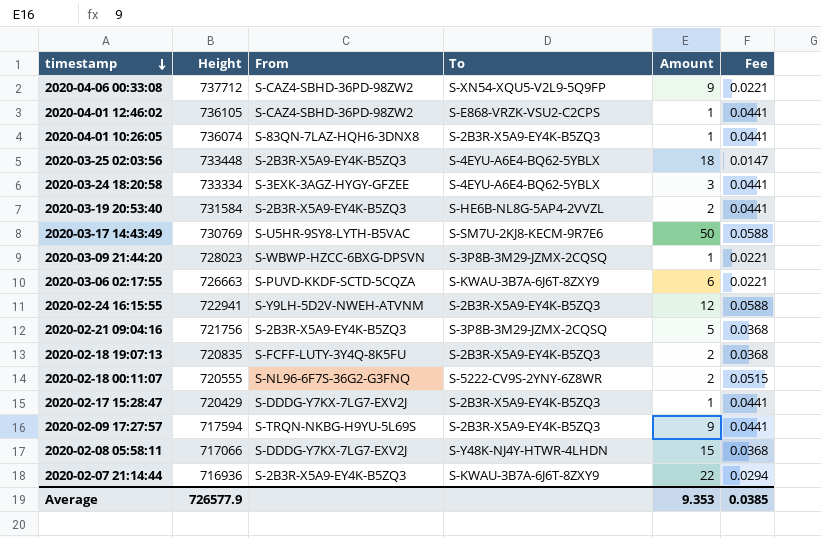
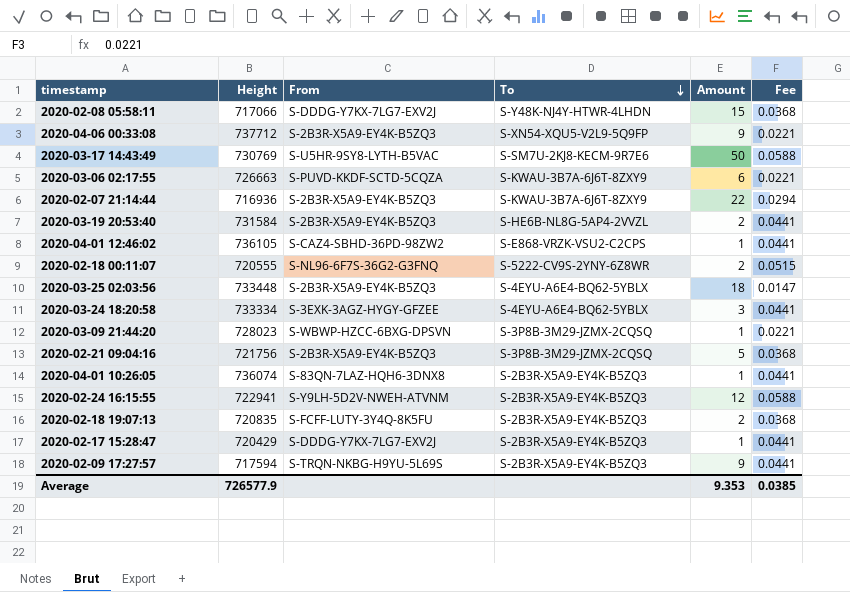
row order: timestamp descending -> To descending
2020-04-06 00:33:08 | From: S-CAZ4-SBHD-36PD-98ZW2 -> S-2B3R-X5A9-EY4K-B5ZQ3

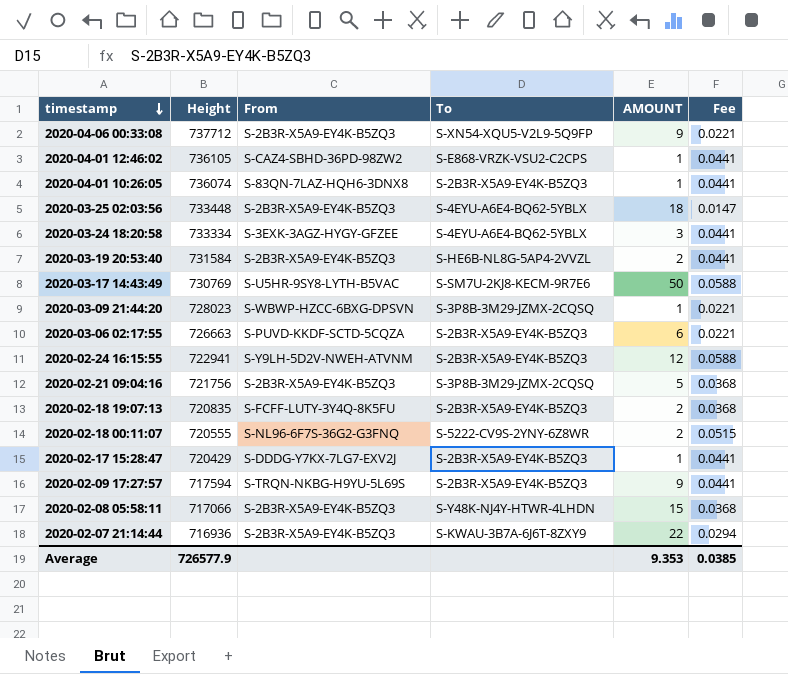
row order: To descending -> timestamp descending
column name: Amount -> AMOUNT
2020-03-06 02:17:55 | To: S-KWAU-3B7A-6J6T-8ZXY9 -> S-2B3R-X5A9-EY4K-B5ZQ3
2020-02-08 05:58:11 | From: S-DDDG-Y7KX-7LG7-EXV2J -> S-2B3R-X5A9-EY4K-B5ZQ3

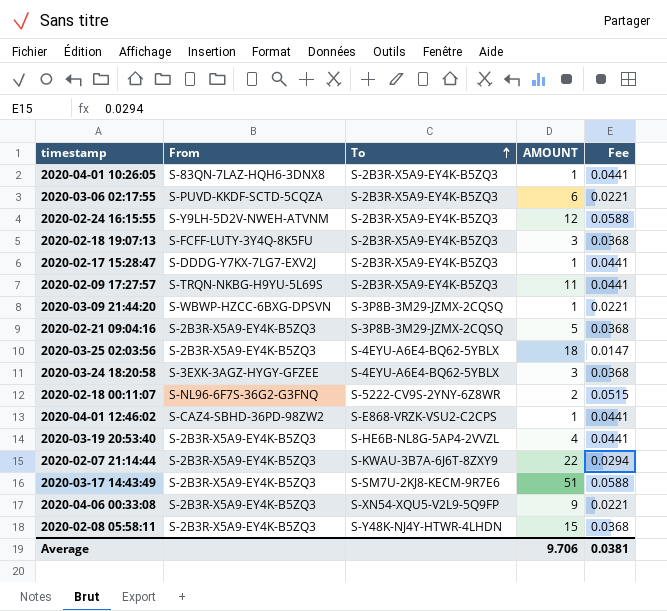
row order: timestamp descending -> To ascending
column Height | position: 2 -> none
2020-02-18 19:07:13 | AMOUNT: 2 -> 3
2020-02-09 17:27:57 | AMOUNT: 9 -> 11
2020-03-24 18:20:58 | Fee: 0.0441 -> 0.0368
2020-03-19 20:53:40 | AMOUNT: 2 -> 4
2020-03-17 14:43:49 | From: S-U5HR-9SY8-LYTH-B5VAC -> S-2B3R-X5A9-EY4K-B5ZQ3
2020-03-17 14:43:49 | AMOUNT: 50 -> 51
Average | AMOUNT: 9.353 -> 9.706
Average | Fee: 0.0385 -> 0.0381

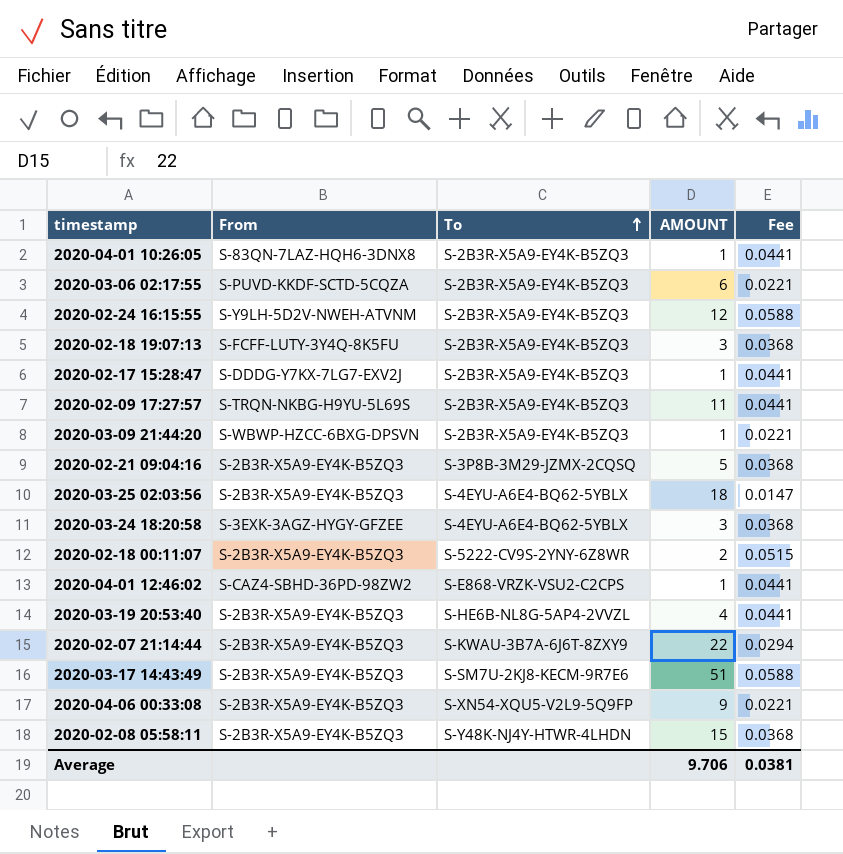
2020-03-09 21:44:20 | To: S-3P8B-3M29-JZMX-2CQSQ -> S-2B3R-X5A9-EY4K-B5ZQ3
2020-02-18 00:11:07 | From: S-NL96-6F7S-36G2-G3FNQ -> S-2B3R-X5A9-EY4K-B5ZQ3

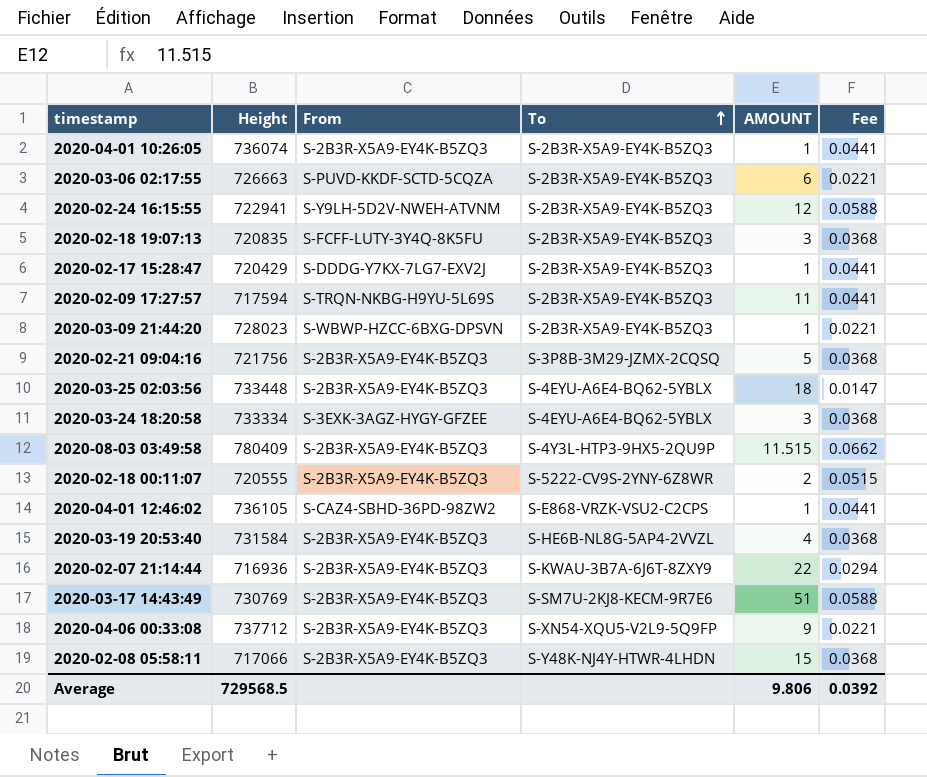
column Height | position: none -> 2
2020-04-01 10:26:05 | From: S-83QN-7LAZ-HQH6-3DNX8 -> S-2B3R-X5A9-EY4K-B5ZQ3
row 2020-08-03 03:49:58: none -> 780409 | S-2B3R-X5A9-EY4K-B5ZQ3 | S-4Y3L-HTP3-9HX5-2QU9P | 11.515 | 0.0662
2020-03-19 20:53:40 | Fee: 0.0441 -> 0.0368
Average | AMOUNT: 9.706 -> 9.806
Average | Fee: 0.0381 -> 0.0392

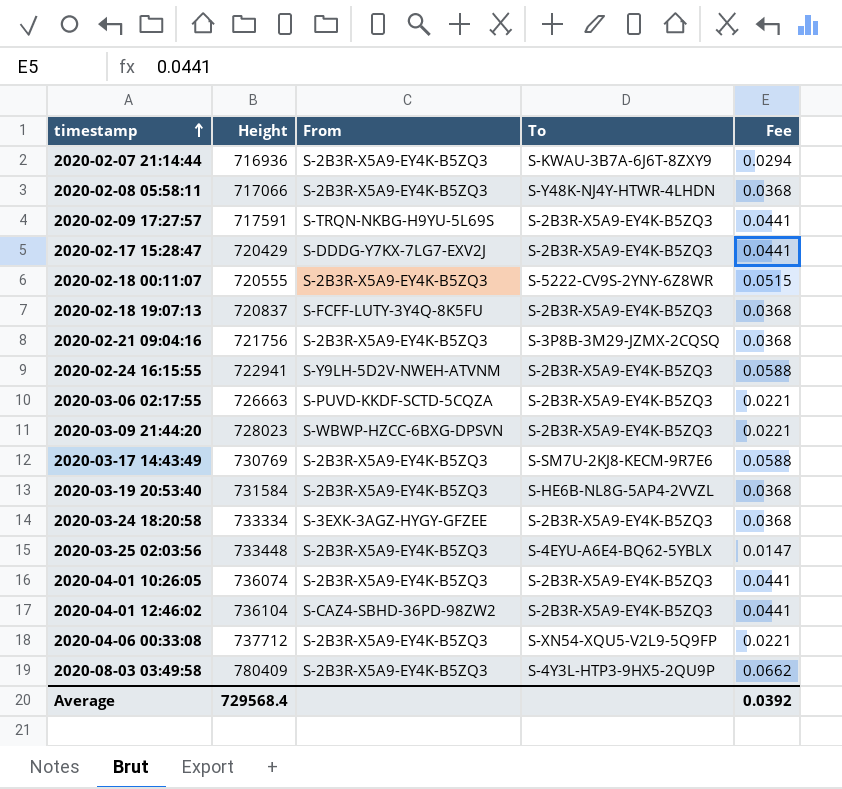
row order: To ascending -> timestamp ascending
column AMOUNT | position: 5 -> none
2020-02-09 17:27:57 | Height: 717594 -> 717591
2020-02-18 19:07:13 | Height: 720835 -> 720837
2020-03-24 18:20:58 | To: S-4EYU-A6E4-BQ62-5YBLX -> S-2B3R-X5A9-EY4K-B5ZQ3
2020-04-01 12:46:02 | Height: 736105 -> 736104
2020-04-01 12:46:02 | To: S-E868-VRZK-VSU2-C2CPS -> S-2B3R-X5A9-EY4K-B5ZQ3
Average | Height: 729568.5 -> 729568.4

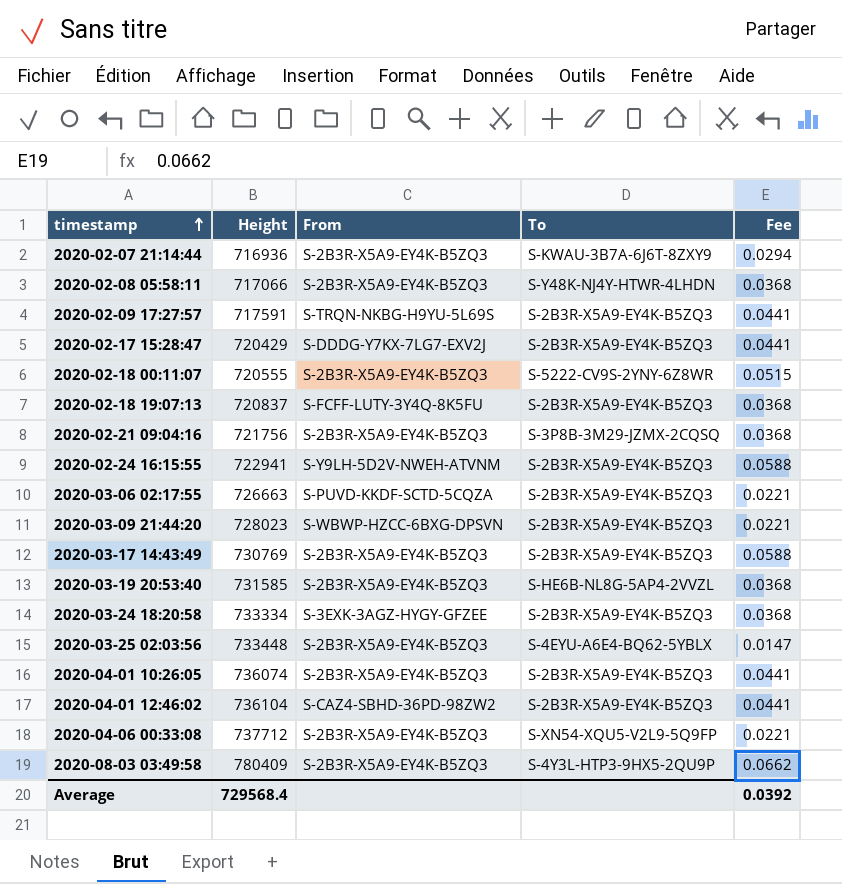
2020-03-17 14:43:49 | To: S-SM7U-2KJ8-KECM-9R7E6 -> S-2B3R-X5A9-EY4K-B5ZQ3
2020-03-19 20:53:40 | Height: 731584 -> 731585

